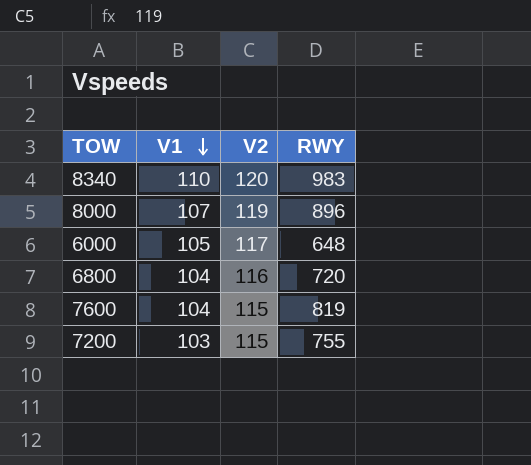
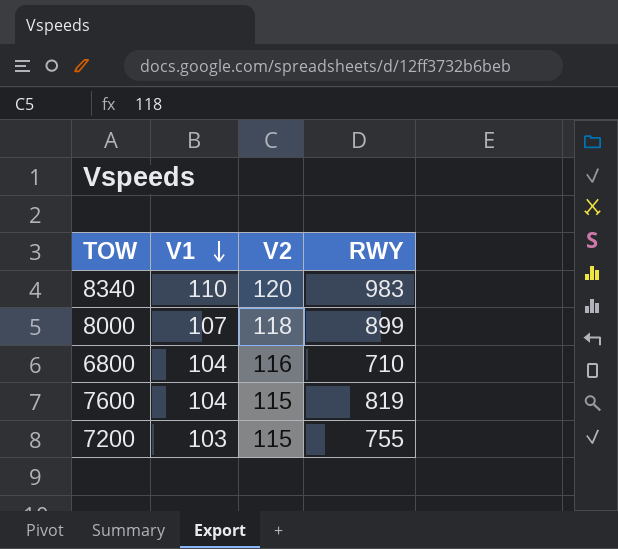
row 6000: 105 | 117 | 648 -> none
8000 | V2: 119 -> 118
8000 | RWY: 896 -> 899
6800 | RWY: 720 -> 710

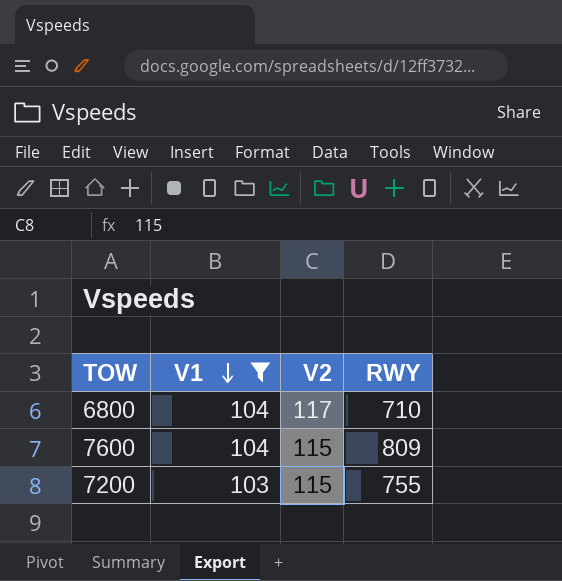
filter: none -> V1 <= 104
6800 | V2: 116 -> 117
7600 | RWY: 819 -> 809

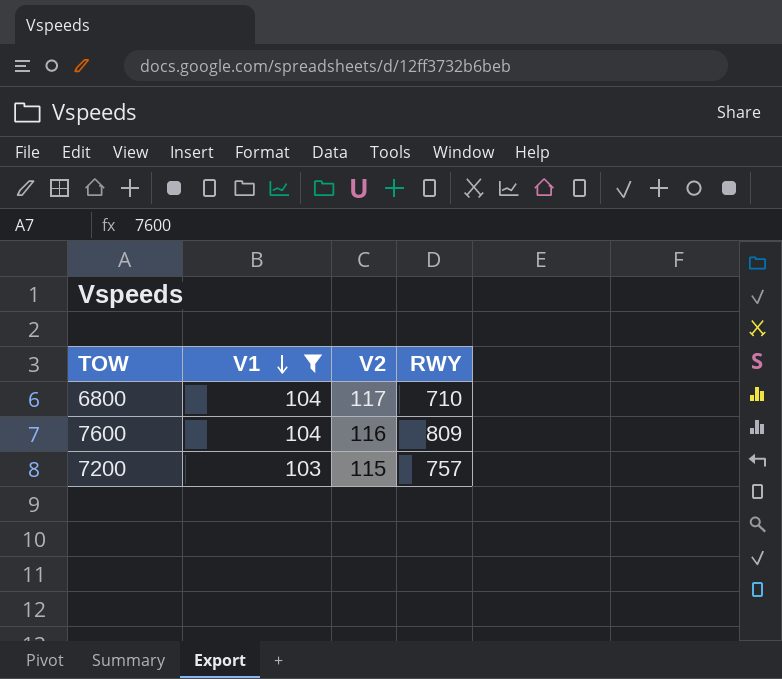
7600 | V2: 115 -> 116
7200 | RWY: 755 -> 757

